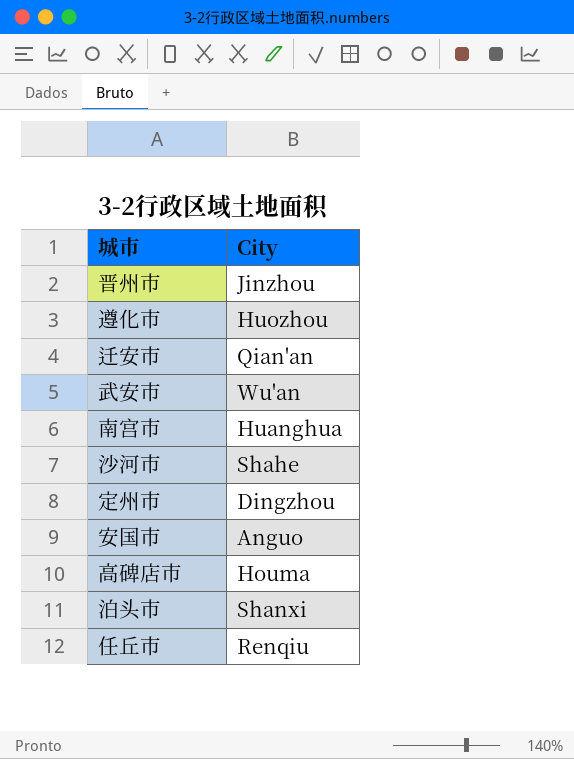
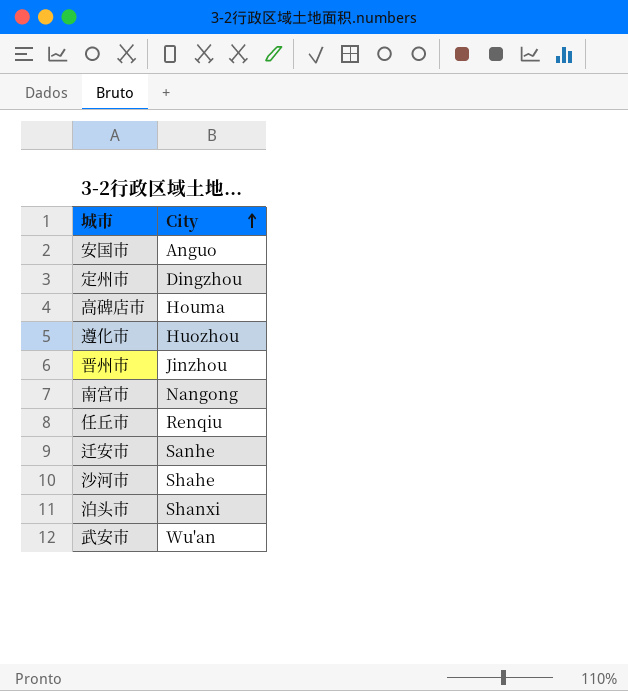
row order: none -> City ascending
南宫市 | City: Huanghua -> Nangong
迁安市 | City: Qian'an -> Sanhe

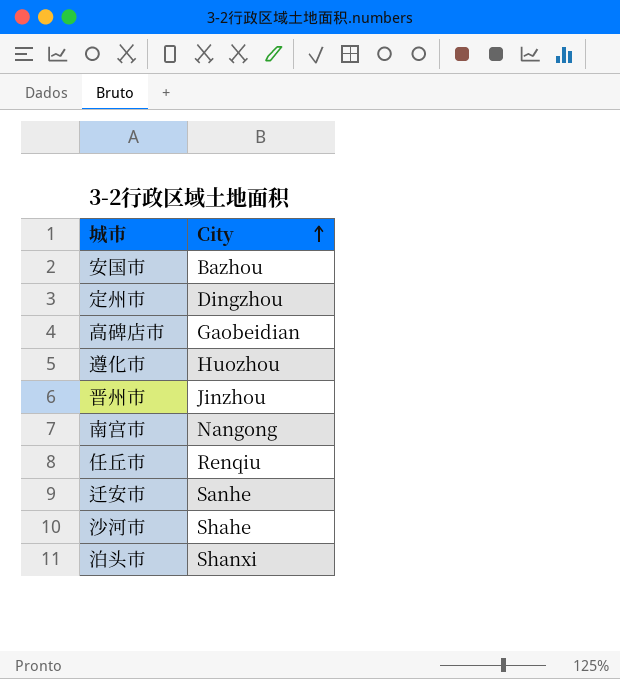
row 武安市: Wu'an -> none
安国市 | City: Anguo -> Bazhou
高碑店市 | City: Houma -> Gaobeidian

